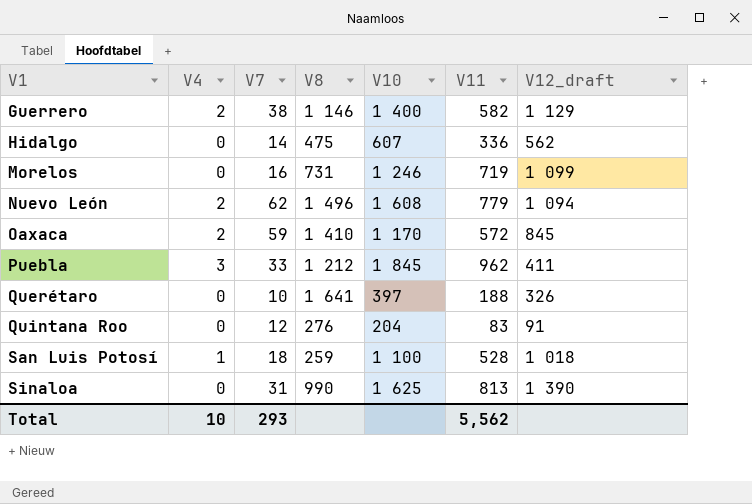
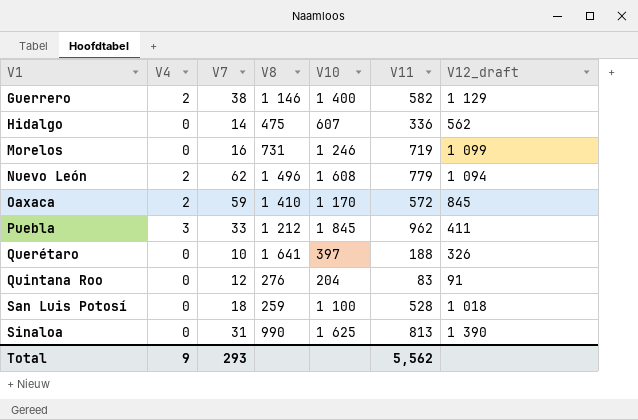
San Luis Potosí | V4: 1 -> 0
Total | V4: 10 -> 9

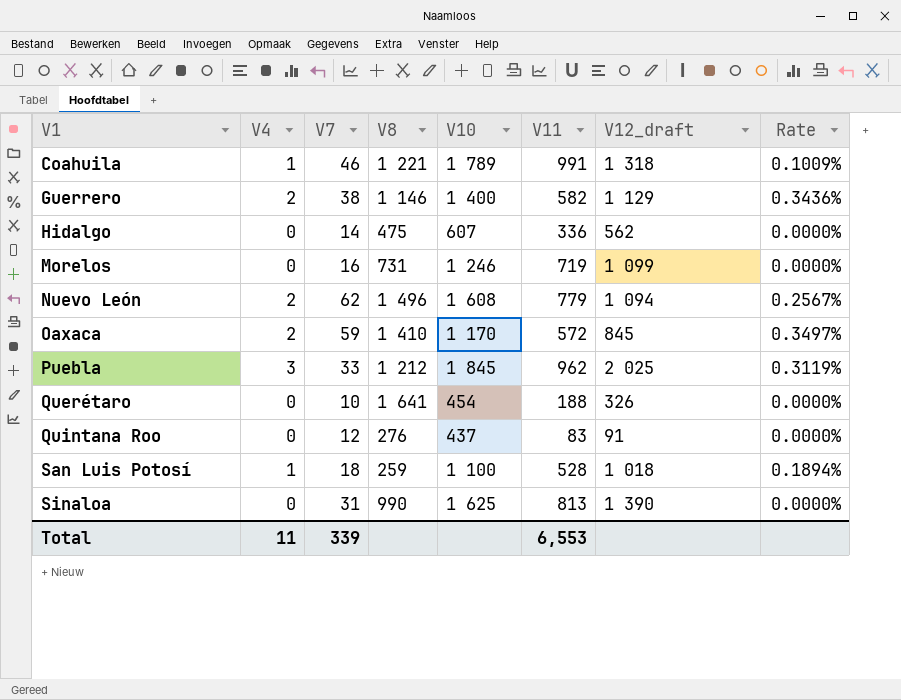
column Rate | formula: none -> [V4] / [V11]
row Coahuila: none -> 1 | 46 | 1 221 | 1 789 | 991 | 1 318 | 0.1009%
Puebla | V12_draft: 411 -> 2 025
Querétaro | V10: 397 -> 454
Quintana Roo | V10: 204 -> 437
San Luis Potosí | V4: 0 -> 1
Total | V4: 9 -> 11
Total | V7: 293 -> 339
Total | V11: 5,562 -> 6,553

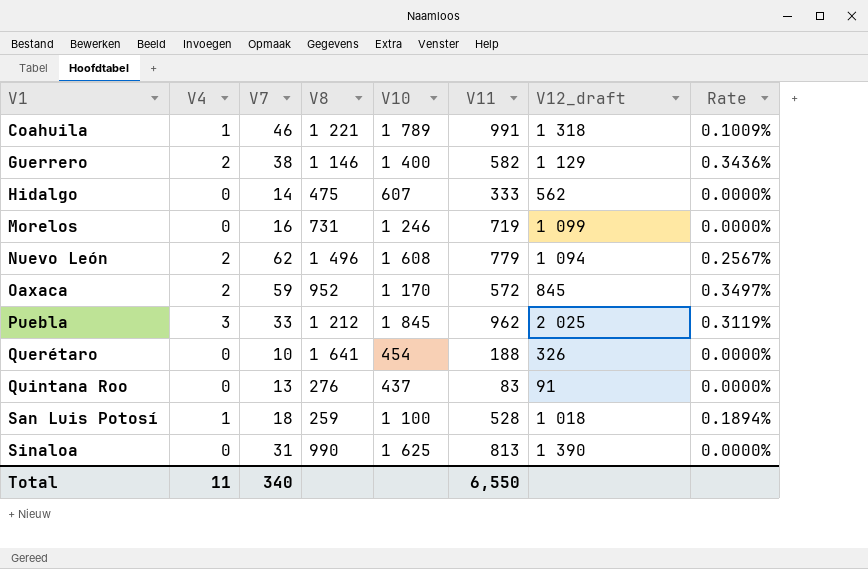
Hidalgo | V11: 336 -> 333
Oaxaca | V8: 1 410 -> 952
Quintana Roo | V7: 12 -> 13
Total | V7: 339 -> 340
Total | V11: 6,553 -> 6,550

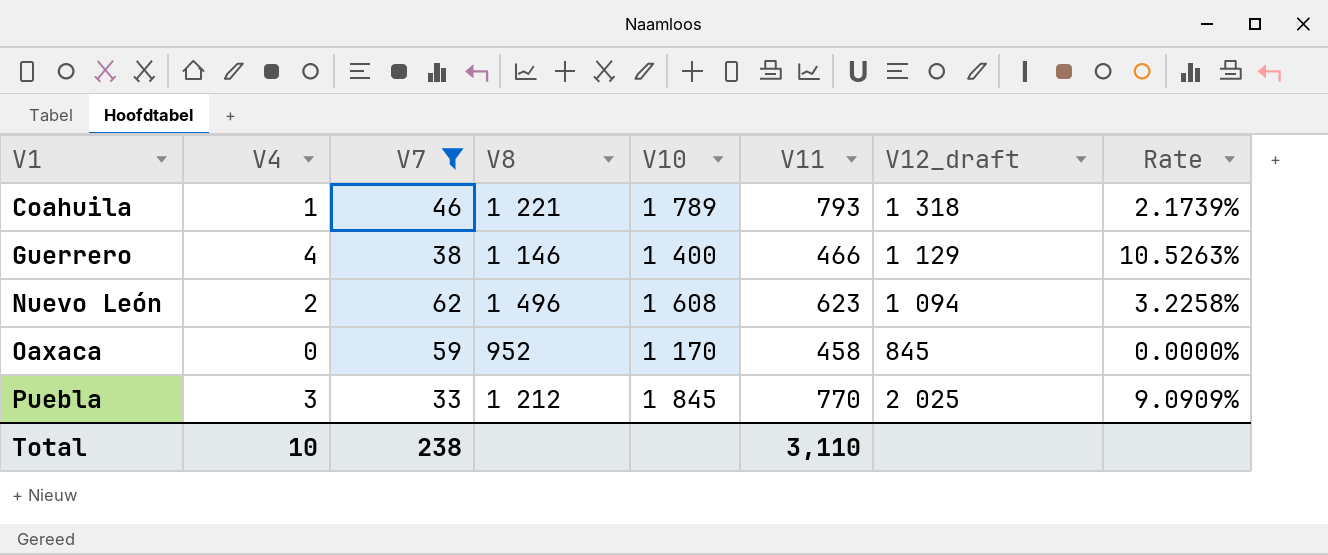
filter: none -> V7 >= 33
column Rate | formula: [V4] / [V11] -> [V4] / [V7]
Coahuila | V11: 991 -> 793
Guerrero | V4: 2 -> 4
Guerrero | V11: 582 -> 466
Nuevo León | V11: 779 -> 623
Oaxaca | V4: 2 -> 0
Oaxaca | V11: 572 -> 458
Puebla | V11: 962 -> 770
Total | V4: 11 -> 10
Total | V7: 340 -> 238
Total | V11: 6,550 -> 3,110

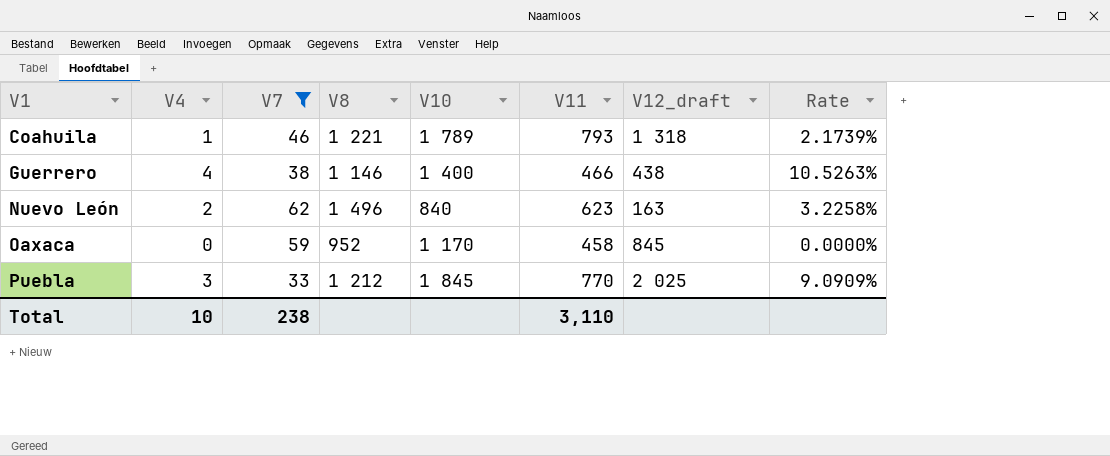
Guerrero | V12_draft: 1 129 -> 438
Nuevo León | V10: 1 608 -> 840
Nuevo León | V12_draft: 1 094 -> 163

